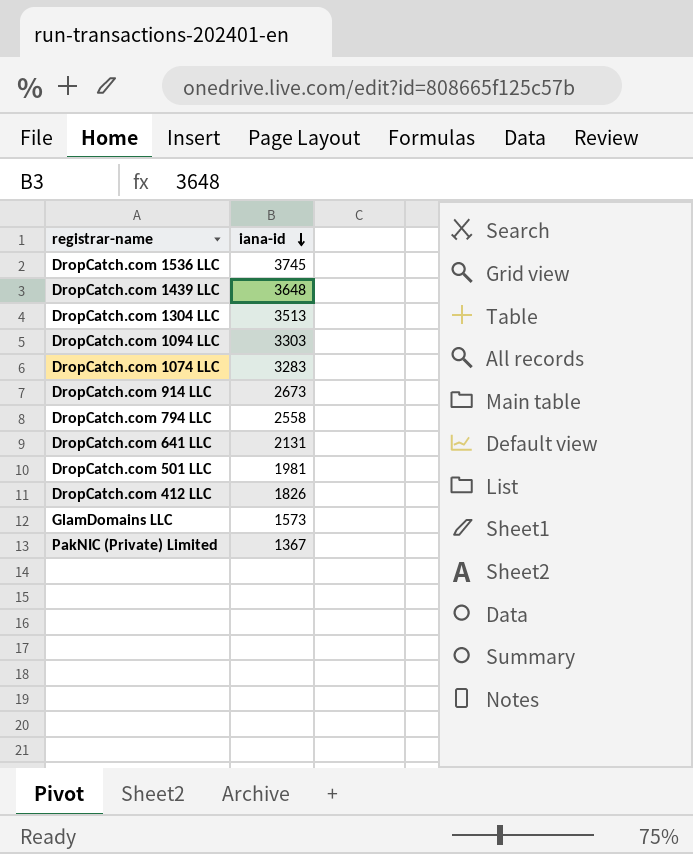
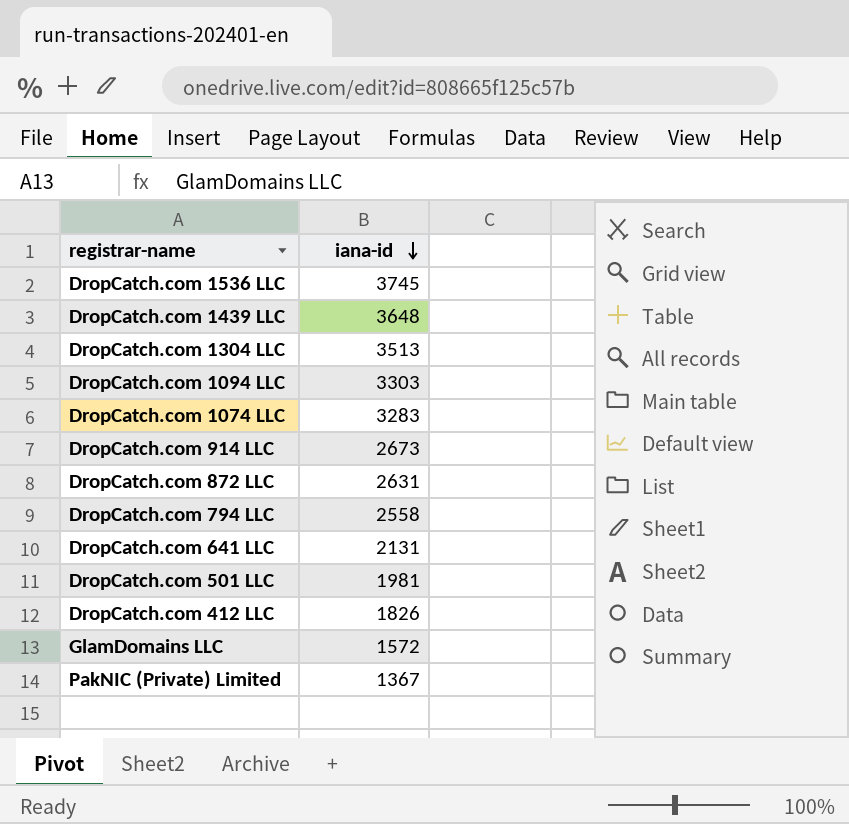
row DropCatch.com 872 LLC: none -> 2631
GlamDomains LLC | iana-id: 1573 -> 1572

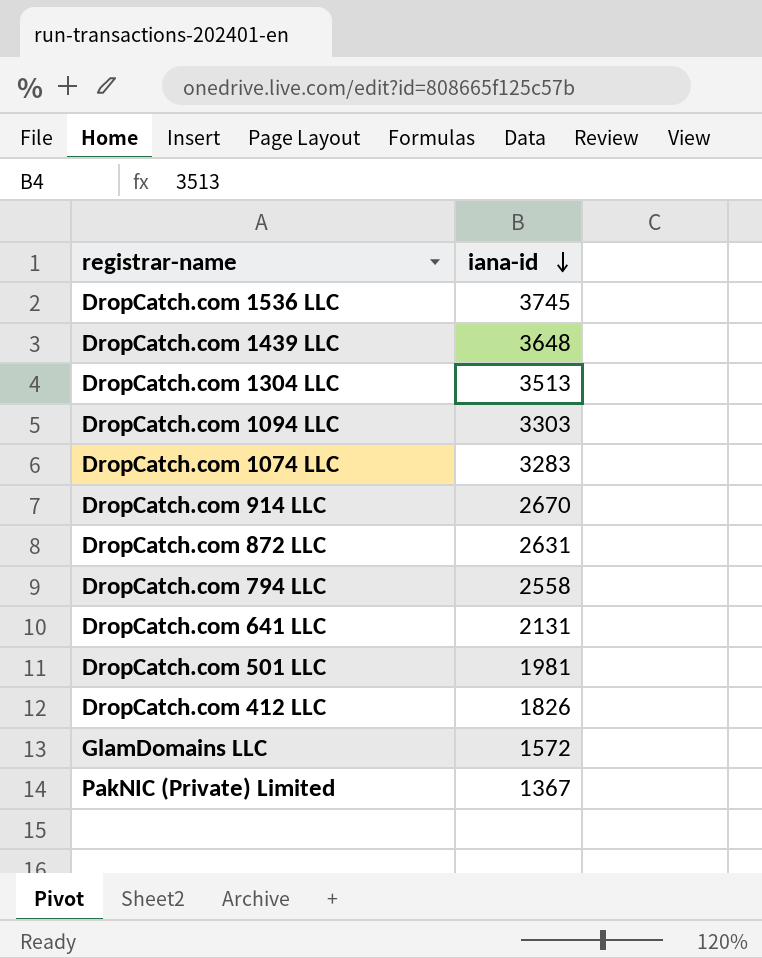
DropCatch.com 914 LLC | iana-id: 2673 -> 2670

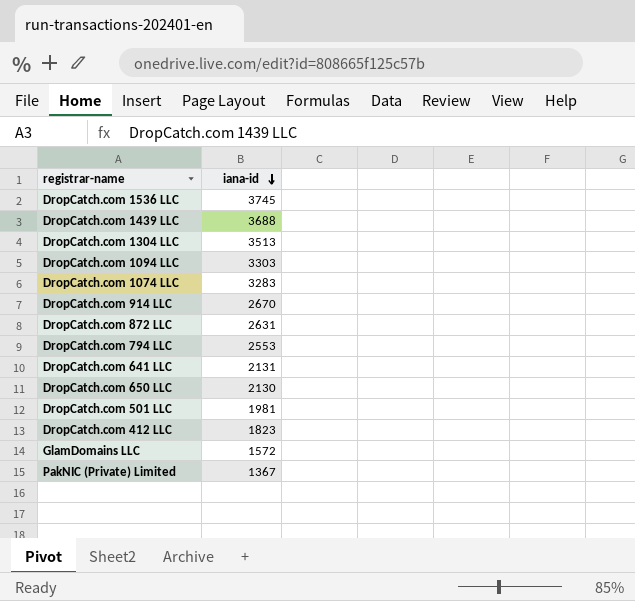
DropCatch.com 1439 LLC | iana-id: 3648 -> 3688
DropCatch.com 794 LLC | iana-id: 2558 -> 2553
row DropCatch.com 650 LLC: none -> 2130
DropCatch.com 412 LLC | iana-id: 1826 -> 1823

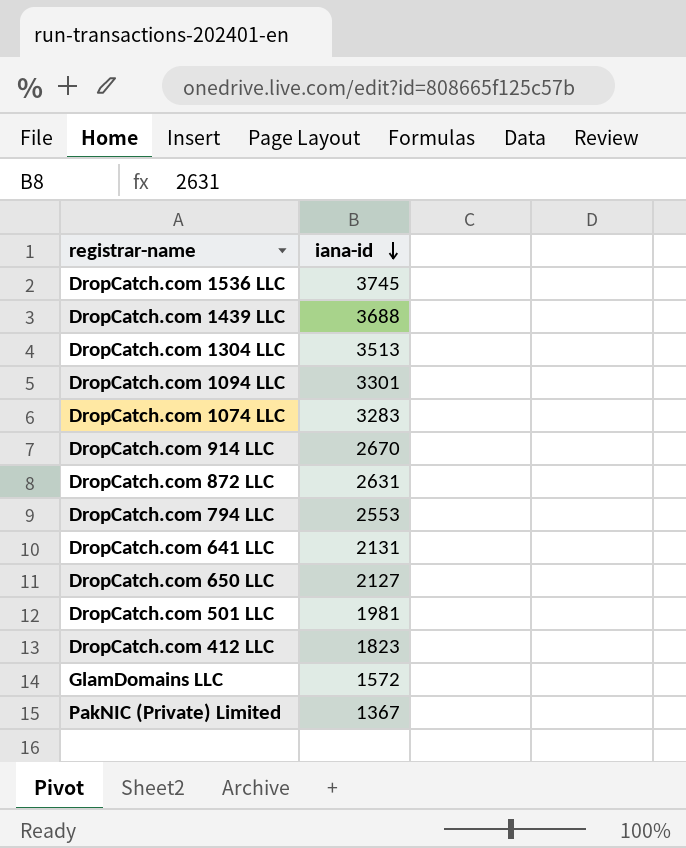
DropCatch.com 1094 LLC | iana-id: 3303 -> 3301
DropCatch.com 650 LLC | iana-id: 2130 -> 2127

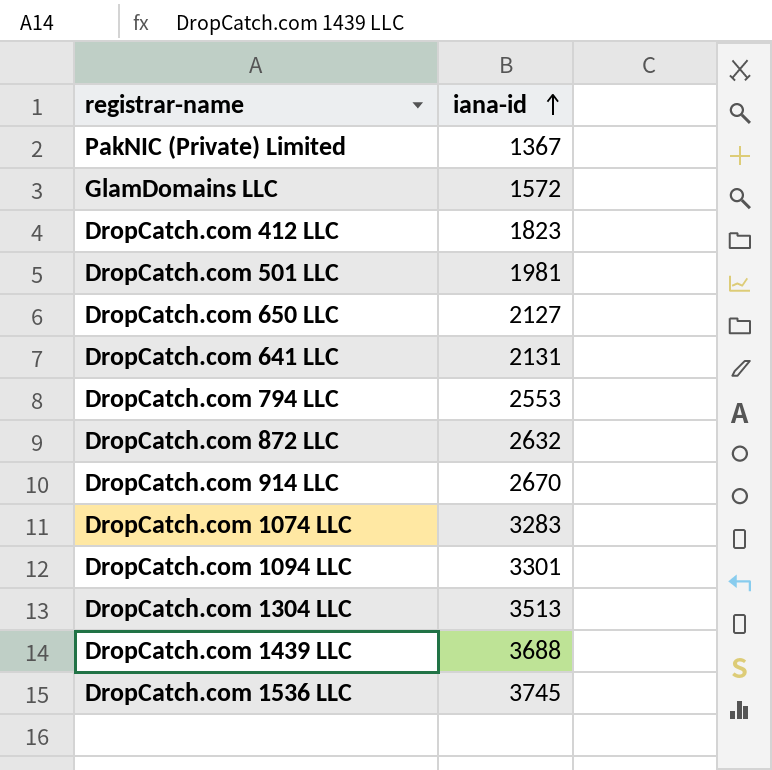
row order: iana-id descending -> iana-id ascending
DropCatch.com 872 LLC | iana-id: 2631 -> 2632

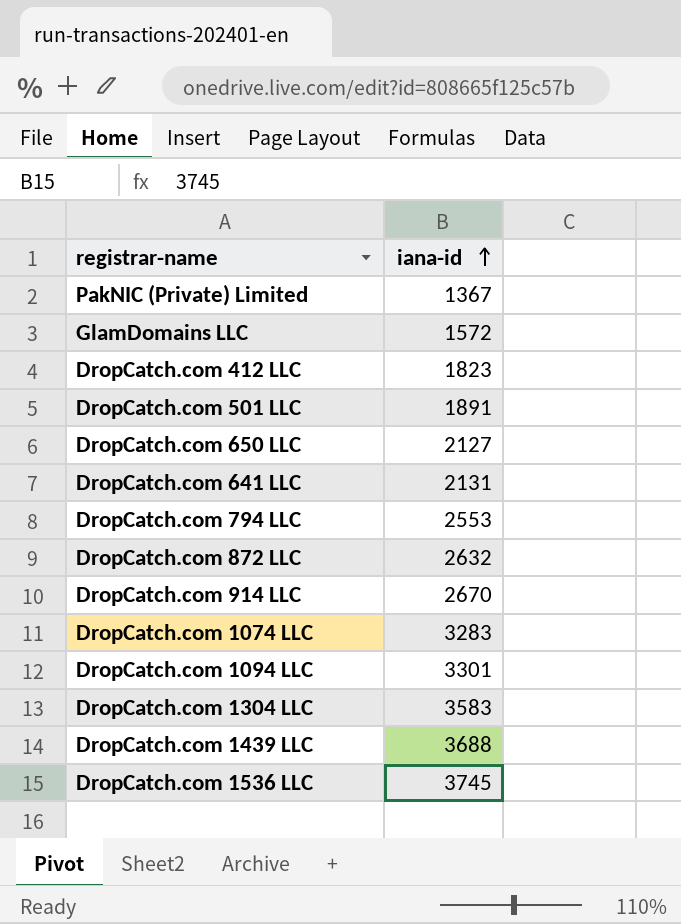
DropCatch.com 501 LLC | iana-id: 1981 -> 1891
DropCatch.com 1304 LLC | iana-id: 3513 -> 3583

